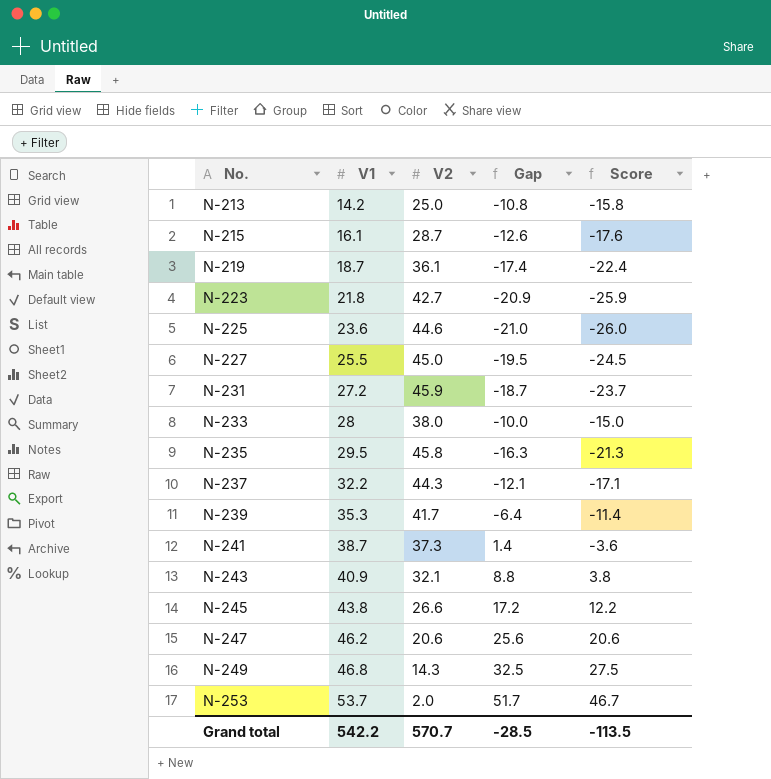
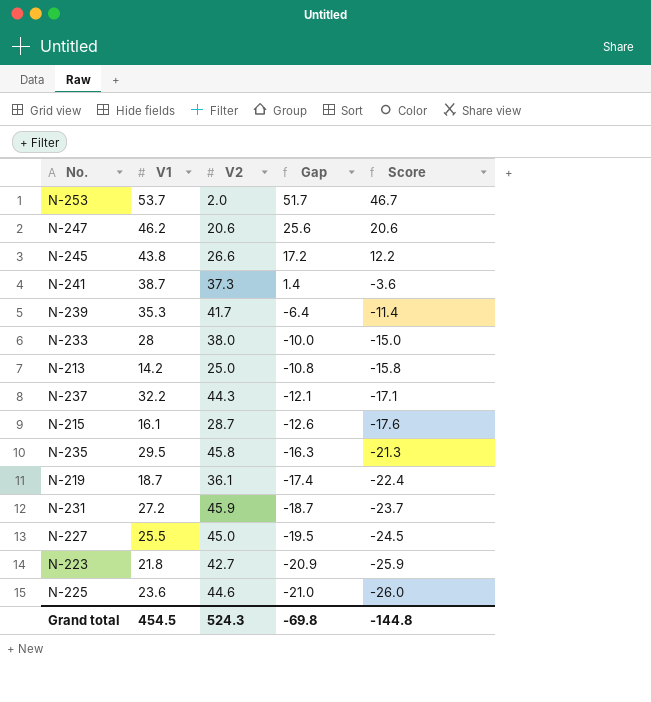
row order: No. ascending -> Gap descending
row N-243: 40.9 | 32.1 | 8.8 | 3.8 -> none
row N-249: 46.8 | 14.3 | 32.5 | 27.5 -> none
Grand total | V1: 542.2 -> 454.5
Grand total | V2: 570.7 -> 524.3
Grand total | Gap: -28.5 -> -69.8
Grand total | Score: -113.5 -> -144.8

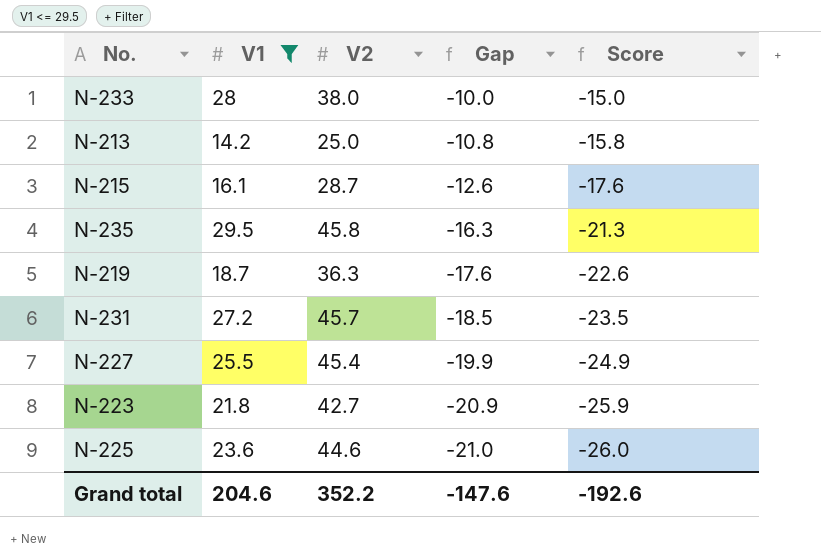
filter: none -> V1 <= 29.5
N-219 | V2: 36.1 -> 36.3
N-219 | Gap: -17.4 -> -17.6
N-219 | Score: -22.4 -> -22.6
N-231 | V2: 45.9 -> 45.7
N-231 | Gap: -18.7 -> -18.5
N-231 | Score: -23.7 -> -23.5
N-227 | V2: 45.0 -> 45.4
N-227 | Gap: -19.5 -> -19.9
N-227 | Score: -24.5 -> -24.9
Grand total | V1: 454.5 -> 204.6
Grand total | V2: 524.3 -> 352.2
Grand total | Gap: -69.8 -> -147.6
Grand total | Score: -144.8 -> -192.6

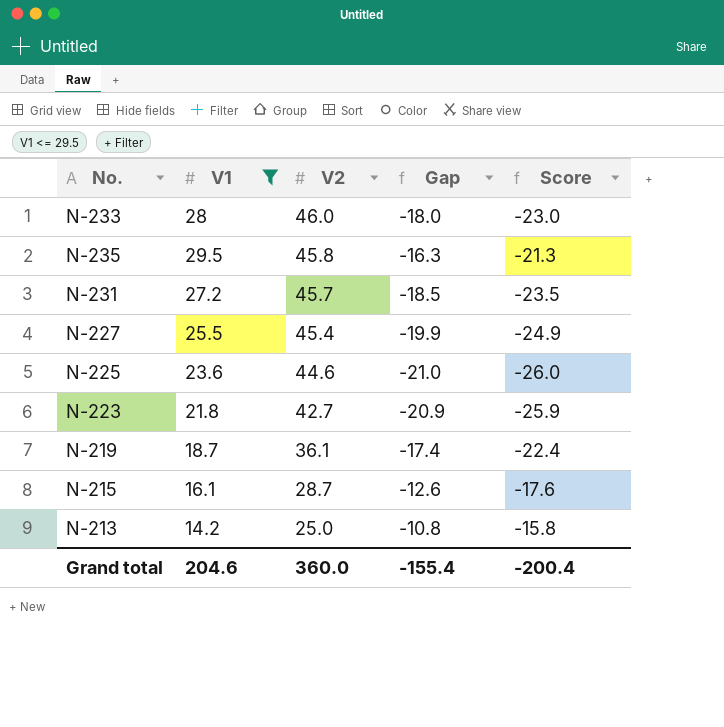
row order: Gap descending -> V2 descending
N-233 | V2: 38.0 -> 46.0
N-233 | Gap: -10.0 -> -18.0
N-233 | Score: -15.0 -> -23.0
N-219 | V2: 36.3 -> 36.1
N-219 | Gap: -17.6 -> -17.4
N-219 | Score: -22.6 -> -22.4
Grand total | V2: 352.2 -> 360.0
Grand total | Gap: -147.6 -> -155.4
Grand total | Score: -192.6 -> -200.4

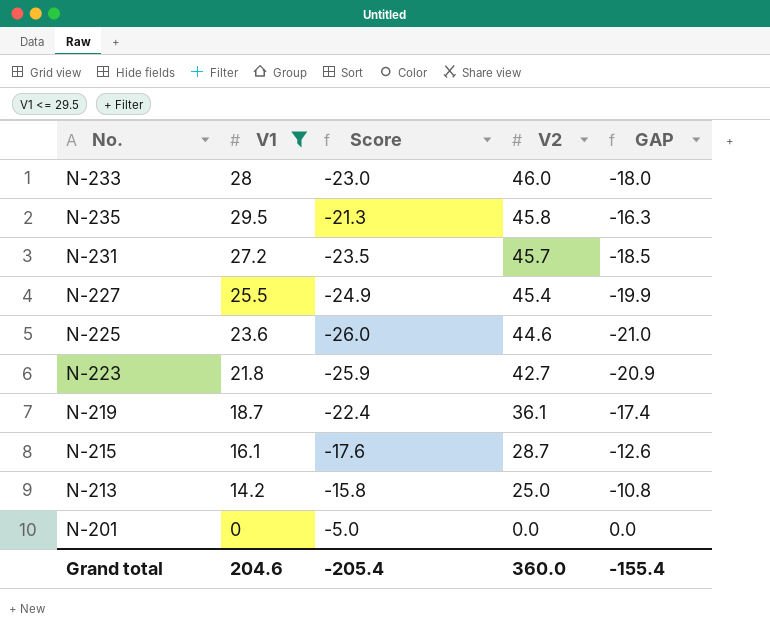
column Score | position: 5 -> 3
column name: Gap -> GAP
row N-201: none -> 0 | -5.0 | 0.0 | 0.0
Grand total | Score: -200.4 -> -205.4

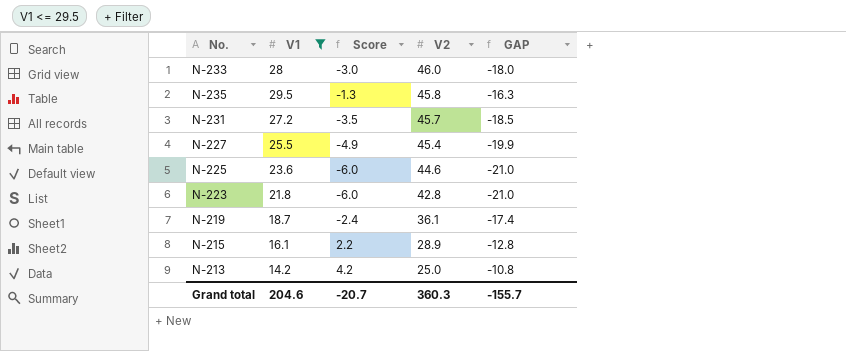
column Score | formula: [GAP] - 5 -> [GAP] + 15
row N-201: 0 | -5.0 | 0.0 | 0.0 -> none
N-223 | V2: 42.7 -> 42.8
N-223 | GAP: -20.9 -> -21.0
N-215 | V2: 28.7 -> 28.9
N-215 | GAP: -12.6 -> -12.8
Grand total | Score: -205.4 -> -20.7
Grand total | V2: 360.0 -> 360.3
Grand total | GAP: -155.4 -> -155.7

